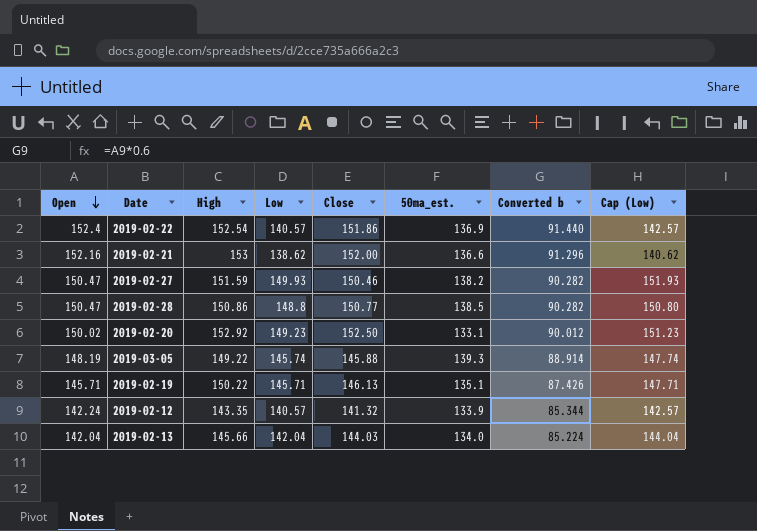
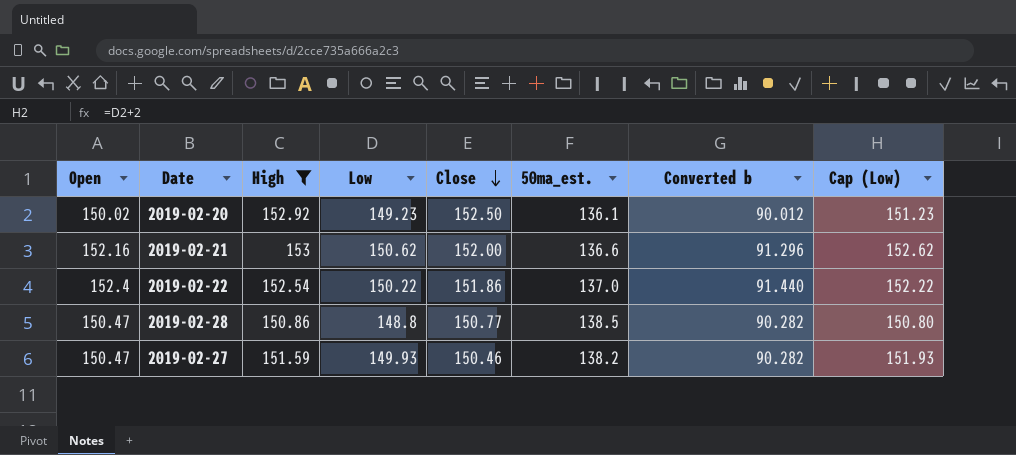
filter: none -> High >= 150.86
row order: Open descending -> Close descending
2019-02-20 | 50ma_est.: 133.1 -> 136.1
2019-02-21 | Low: 138.62 -> 150.62
2019-02-21 | Cap (Low): 140.62 -> 152.62
2019-02-22 | Low: 140.57 -> 150.22
2019-02-22 | 50ma_est.: 136.9 -> 137.0
2019-02-22 | Cap (Low): 142.57 -> 152.22

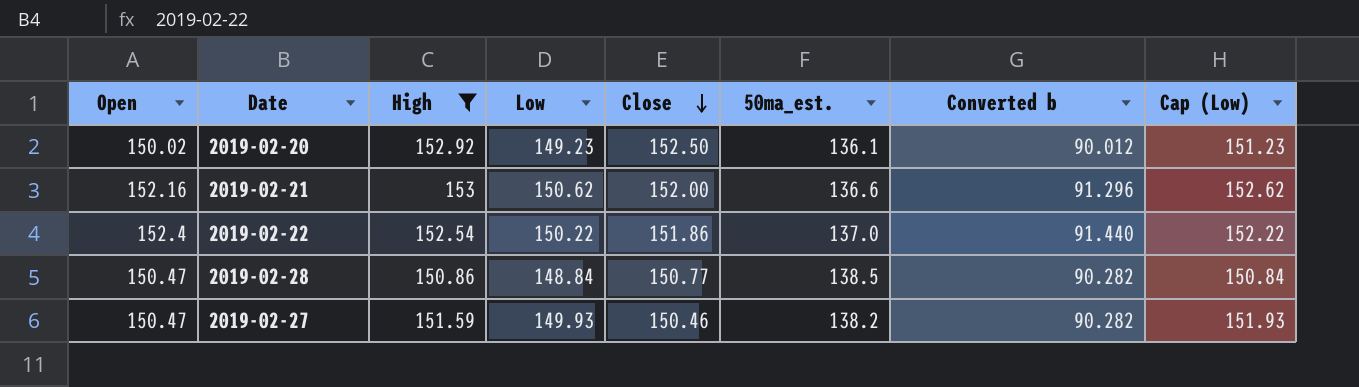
2019-02-28 | Low: 148.8 -> 148.84
2019-02-28 | Cap (Low): 150.80 -> 150.84

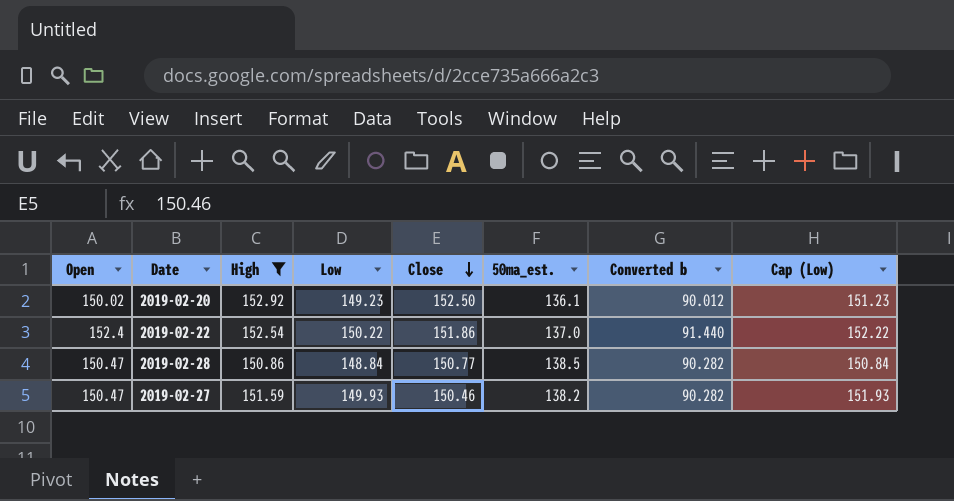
row 2019-02-21: 152.16 | 153 | 150.62 | 152.00 | 136.6 | 91.296 | 152.62 -> none

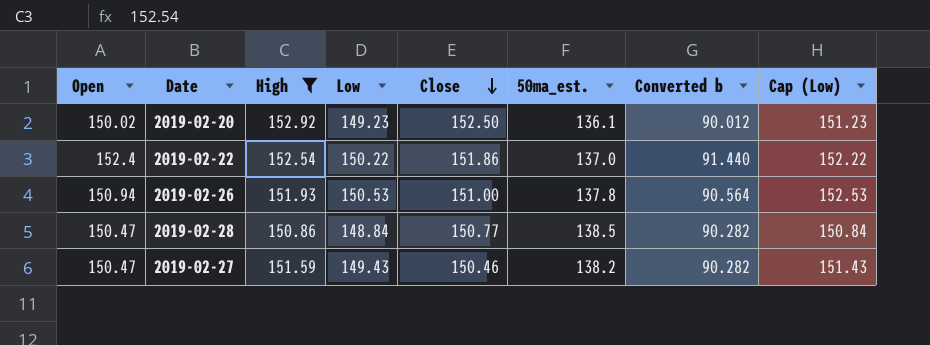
row 2019-02-26: none -> 150.94 | 151.93 | 150.53 | 151.00 | 137.8 | 90.564 | 152.53
2019-02-27 | Low: 149.93 -> 149.43
2019-02-27 | Cap (Low): 151.93 -> 151.43

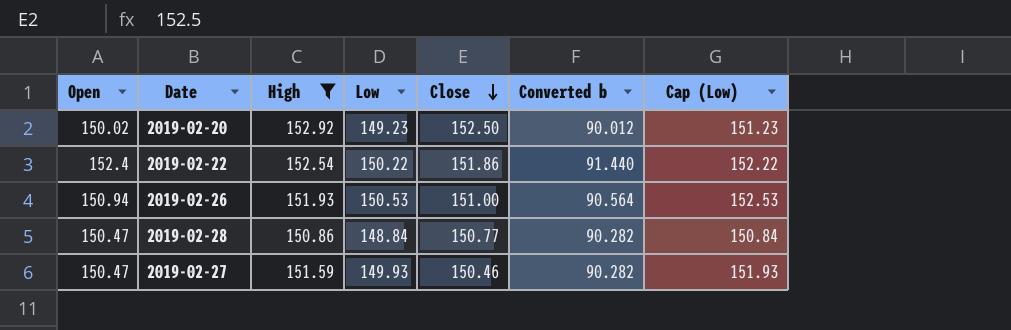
column 50ma_est. | position: 6 -> none
2019-02-27 | Low: 149.43 -> 149.93
2019-02-27 | Cap (Low): 151.43 -> 151.93

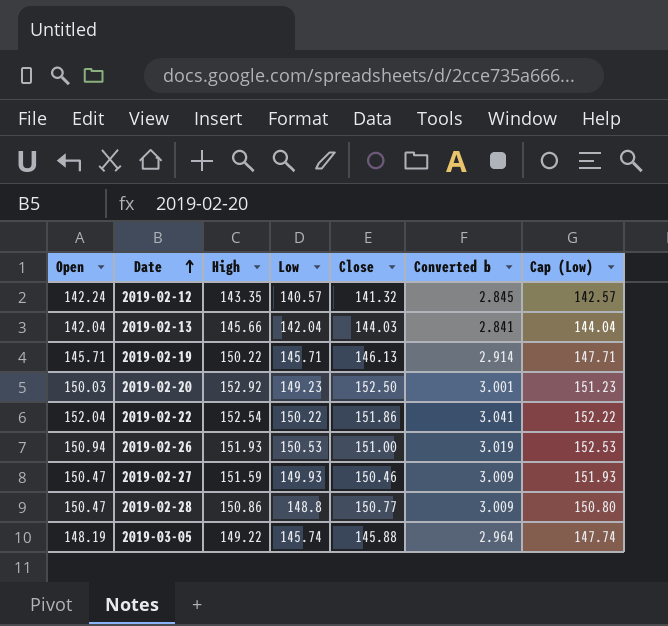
filter: High >= 150.86 -> none
row order: Close descending -> Date ascending
column Converted b | formula: [Open] * 0.6 -> [Open] * 0.02
2019-02-20 | Open: 150.02 -> 150.03
2019-02-22 | Open: 152.4 -> 152.04
2019-02-28 | Low: 148.84 -> 148.8
2019-02-28 | Cap (Low): 150.84 -> 150.80

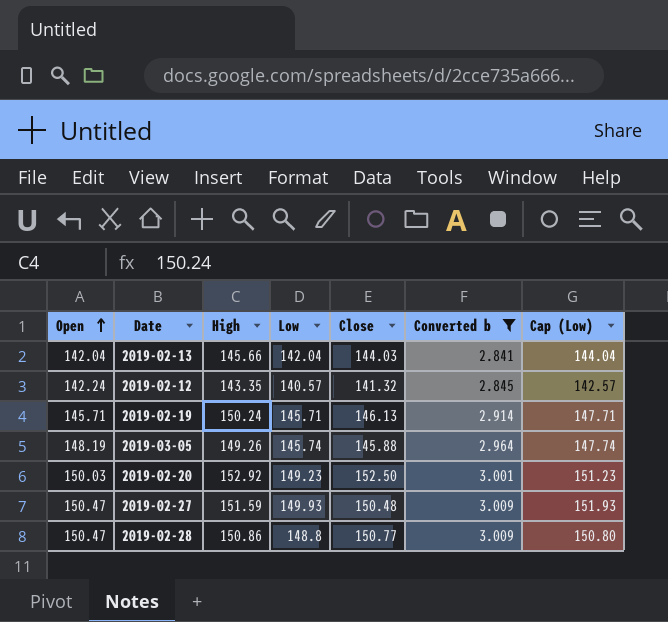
filter: none -> Converted b <= 3.009
row order: Date ascending -> Open ascending
2019-02-19 | High: 150.22 -> 150.24
2019-03-05 | High: 149.22 -> 149.26
2019-02-27 | Close: 150.46 -> 150.48

